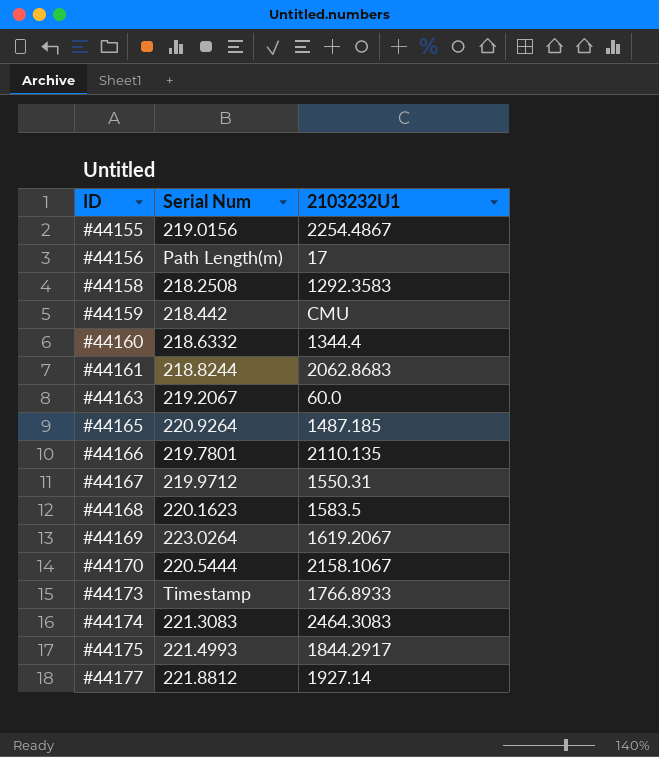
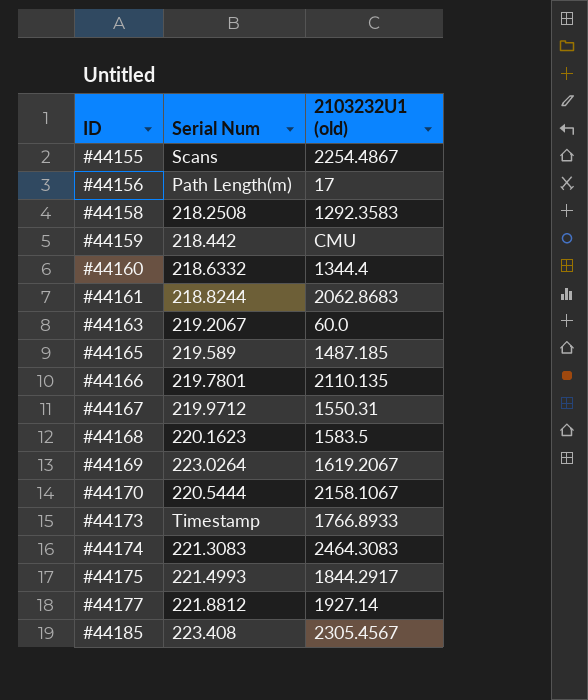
column name: 2103232U1 -> 2103232U1 (old)
#44155 | Serial Num: 219.0156 -> Scans
#44165 | Serial Num: 220.9264 -> 219.589
row #44185: none -> 223.408 | 2305.4567

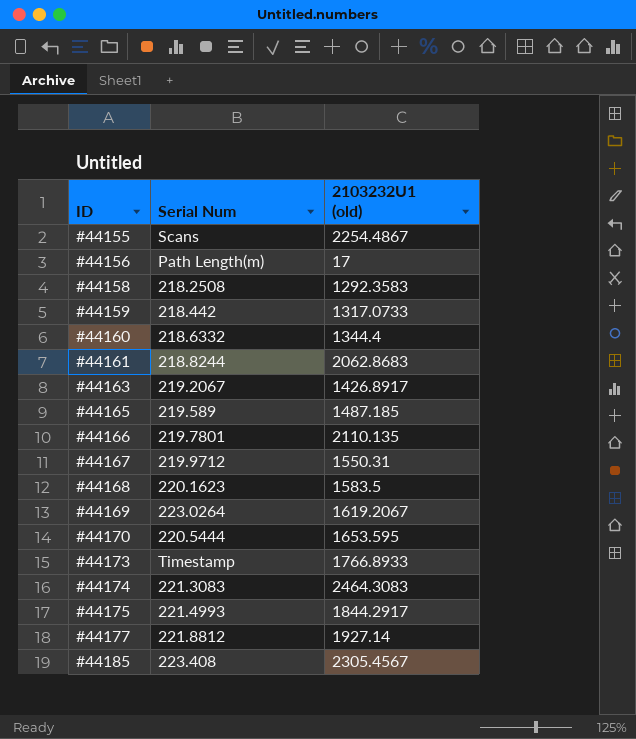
#44159 | 2103232U1 (old): CMU -> 1317.0733
#44163 | 2103232U1 (old): 60.0 -> 1426.8917
#44170 | 2103232U1 (old): 2158.1067 -> 1653.595

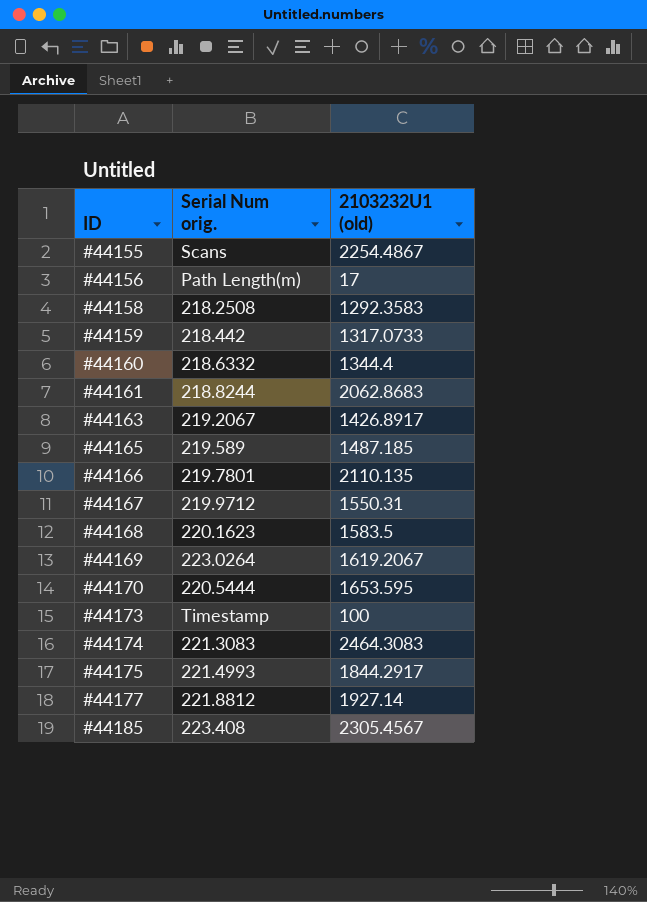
column name: Serial Num -> Serial Num orig.
#44173 | 2103232U1 (old): 1766.8933 -> 100

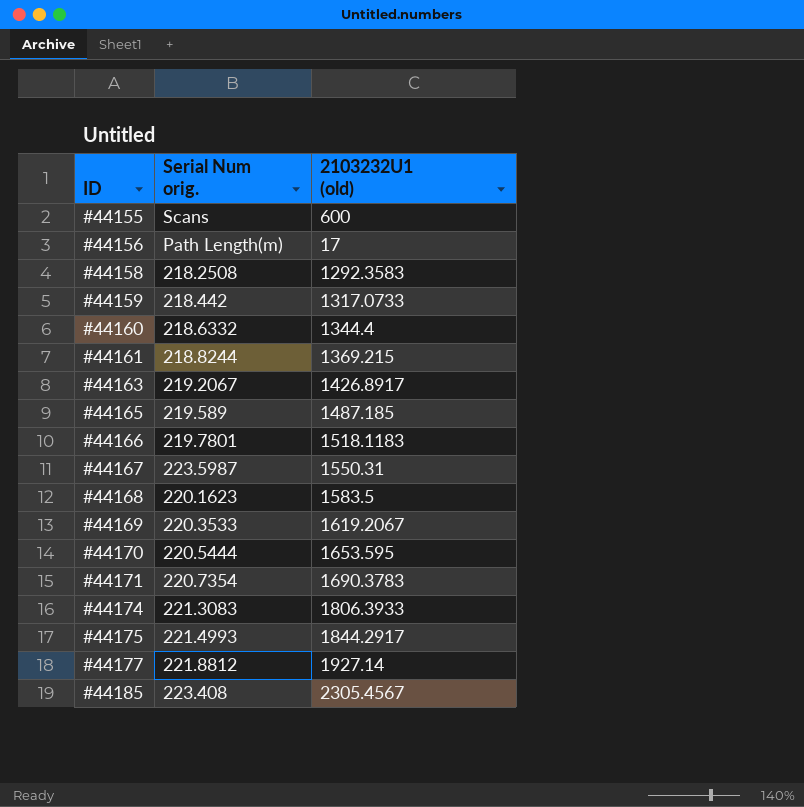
row #44173: Timestamp | 100 -> none
#44155 | 2103232U1 (old): 2254.4867 -> 600
#44161 | 2103232U1 (old): 2062.8683 -> 1369.215
#44166 | 2103232U1 (old): 2110.135 -> 1518.1183
#44167 | Serial Num orig.: 219.9712 -> 223.5987
#44169 | Serial Num orig.: 223.0264 -> 220.3533
row #44171: none -> 220.7354 | 1690.3783
#44174 | 2103232U1 (old): 2464.3083 -> 1806.3933

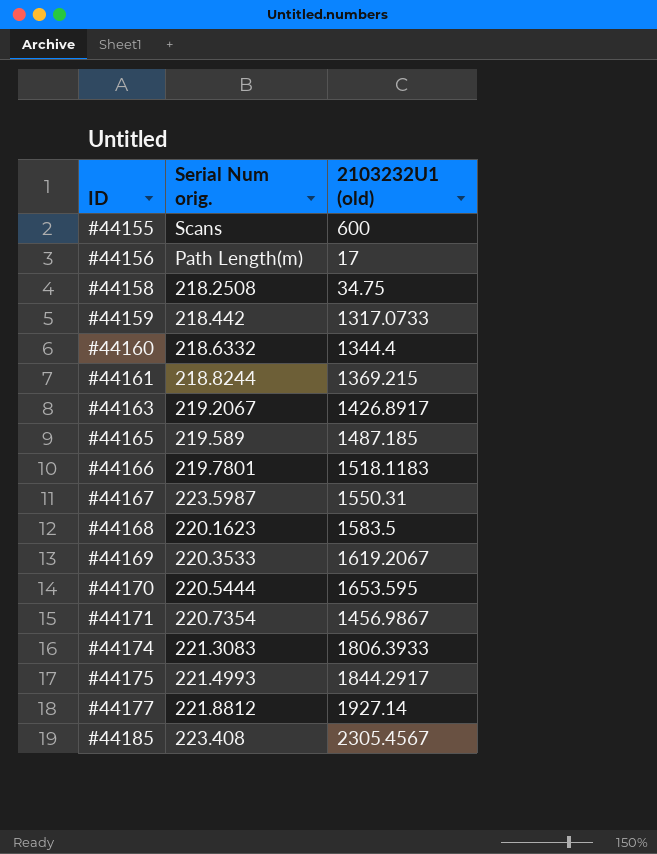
#44158 | 2103232U1 (old): 1292.3583 -> 34.75
#44171 | 2103232U1 (old): 1690.3783 -> 1456.9867

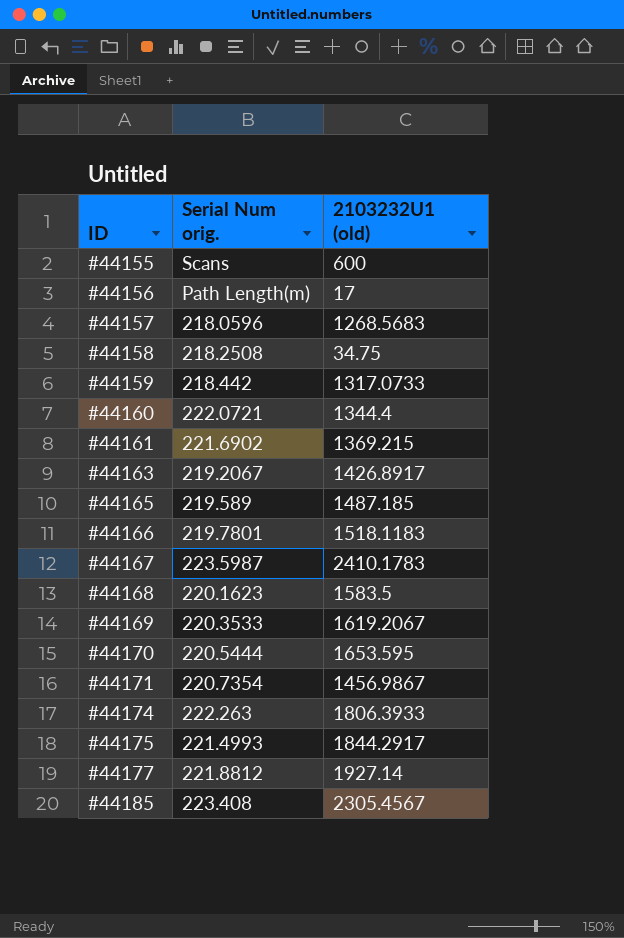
row #44157: none -> 218.0596 | 1268.5683
#44160 | Serial Num orig.: 218.6332 -> 222.0721
#44161 | Serial Num orig.: 218.8244 -> 221.6902
#44167 | 2103232U1 (old): 1550.31 -> 2410.1783
#44174 | Serial Num orig.: 221.3083 -> 222.263

